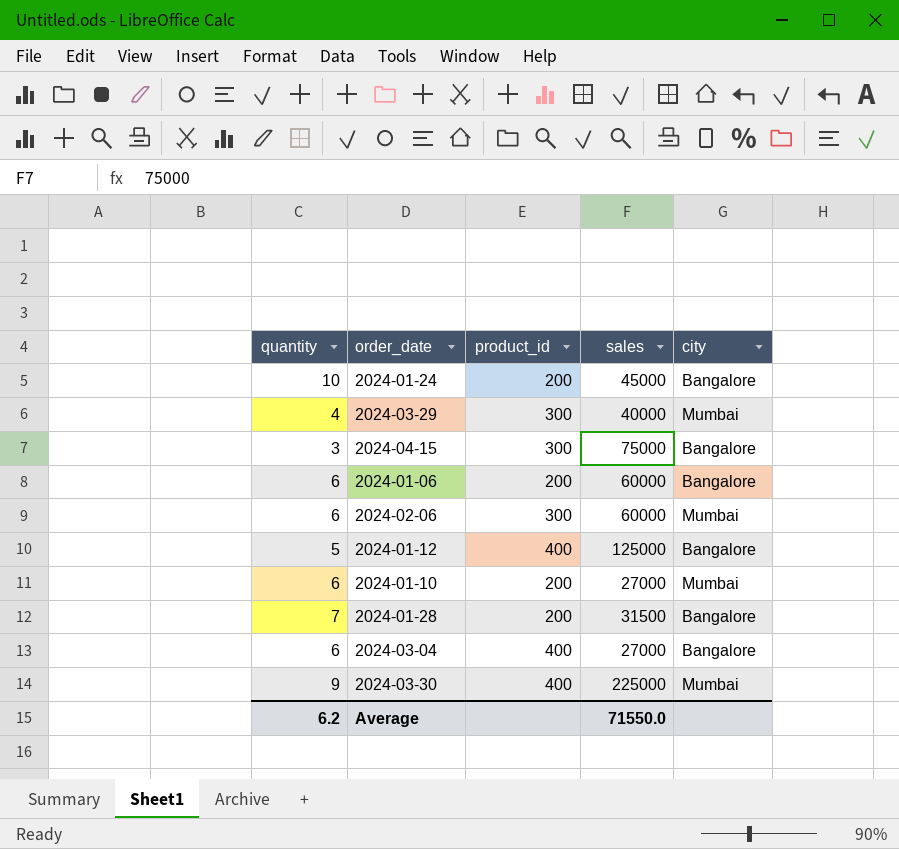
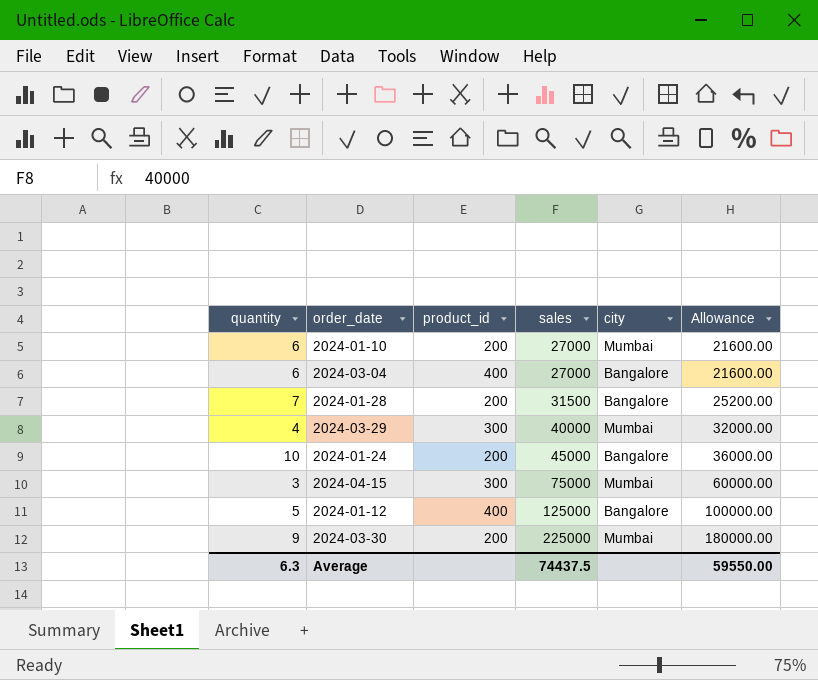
row order: none -> sales ascending
column Allowance | formula: none -> [sales] * 0.8
row 2024-01-06: 6 | 200 | 60000 | Bangalore -> none
row 2024-02-06: 6 | 300 | 60000 | Mumbai -> none
2024-04-15 | city: Bangalore -> Mumbai
2024-03-30 | product_id: 400 -> 200
Average | quantity: 6.2 -> 6.3
Average | sales: 71550.0 -> 74437.5

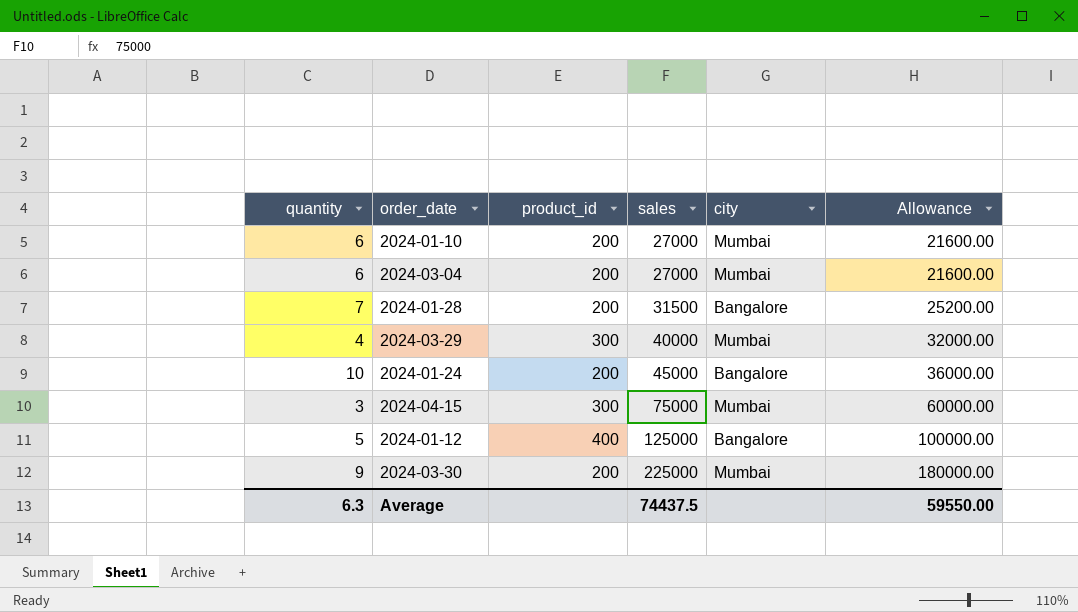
2024-03-04 | product_id: 400 -> 200
2024-03-04 | city: Bangalore -> Mumbai

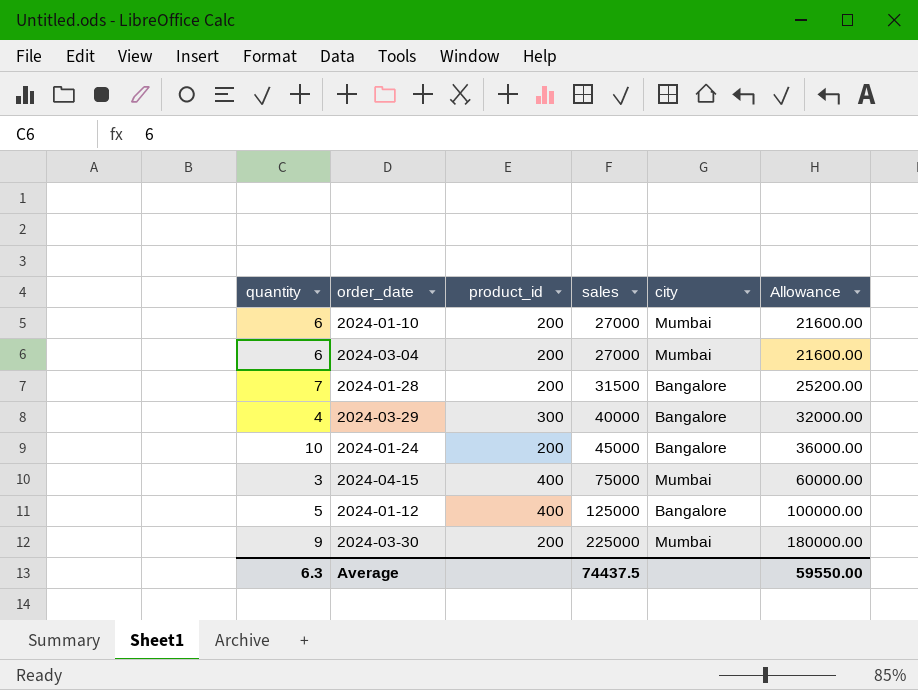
2024-03-29 | city: Mumbai -> Bangalore
2024-04-15 | product_id: 300 -> 400

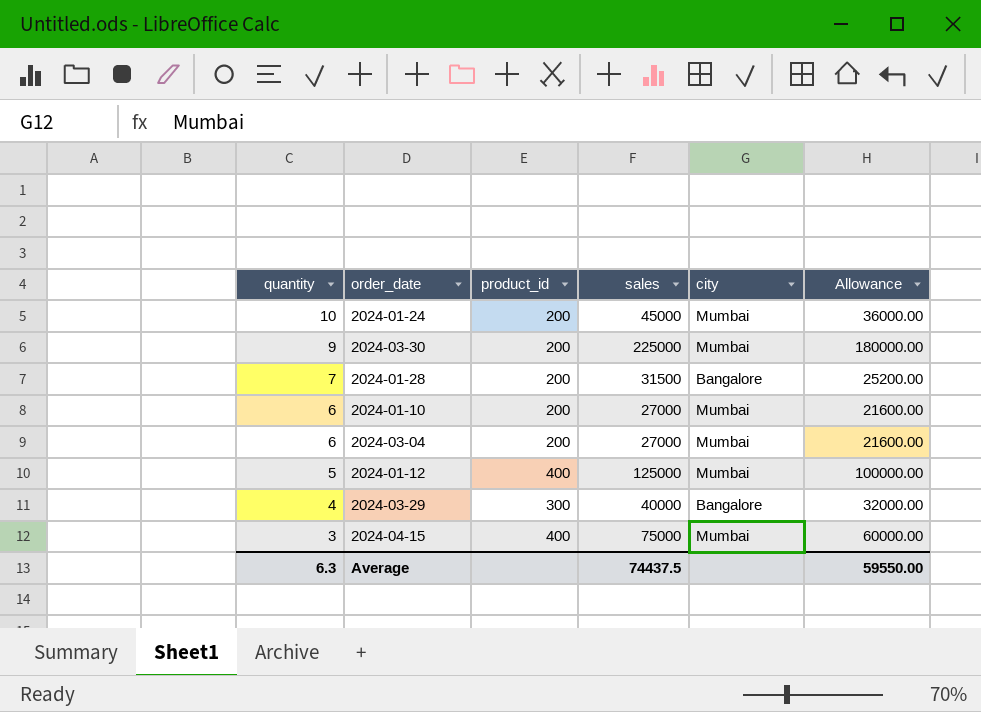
row order: sales ascending -> quantity descending
2024-01-24 | city: Bangalore -> Mumbai
2024-01-12 | city: Bangalore -> Mumbai

